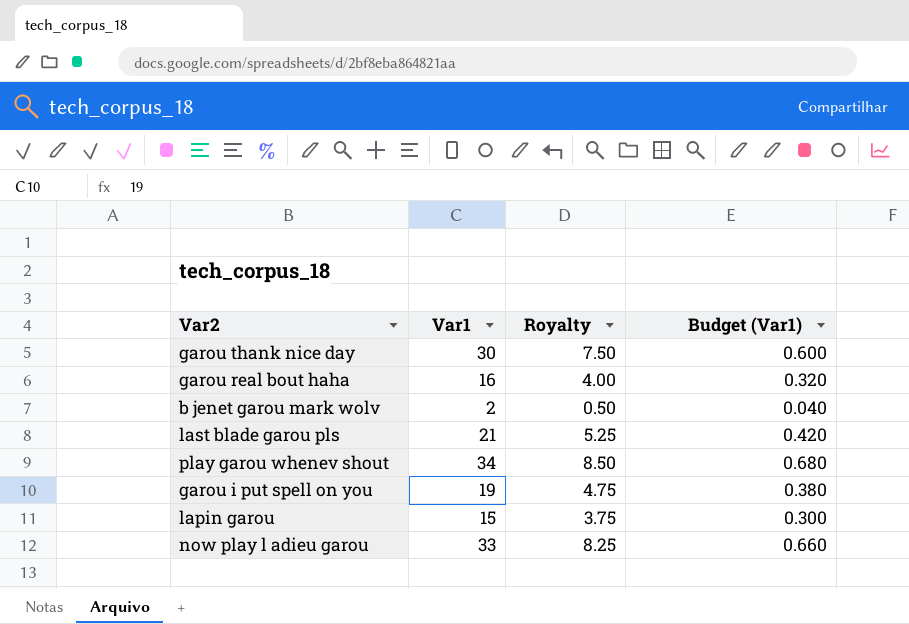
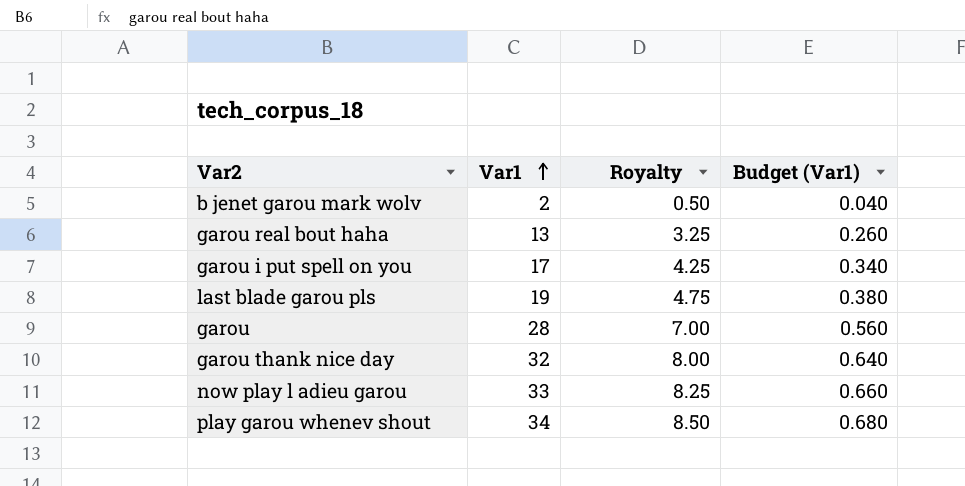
row order: none -> Var1 ascending
row lapin garou: 15 | 3.75 | 0.300 -> none
garou real bout haha | Var1: 16 -> 13
garou real bout haha | Royalty: 4.00 -> 3.25
garou real bout haha | Budget (Var1): 0.320 -> 0.260
garou i put spell on you | Var1: 19 -> 17
garou i put spell on you | Royalty: 4.75 -> 4.25
garou i put spell on you | Budget (Var1): 0.380 -> 0.340
last blade garou pls | Var1: 21 -> 19
last blade garou pls | Royalty: 5.25 -> 4.75
last blade garou pls | Budget (Var1): 0.420 -> 0.380
row garou: none -> 28 | 7.00 | 0.560
garou thank nice day | Var1: 30 -> 32
garou thank nice day | Royalty: 7.50 -> 8.00
garou thank nice day | Budget (Var1): 0.600 -> 0.640

